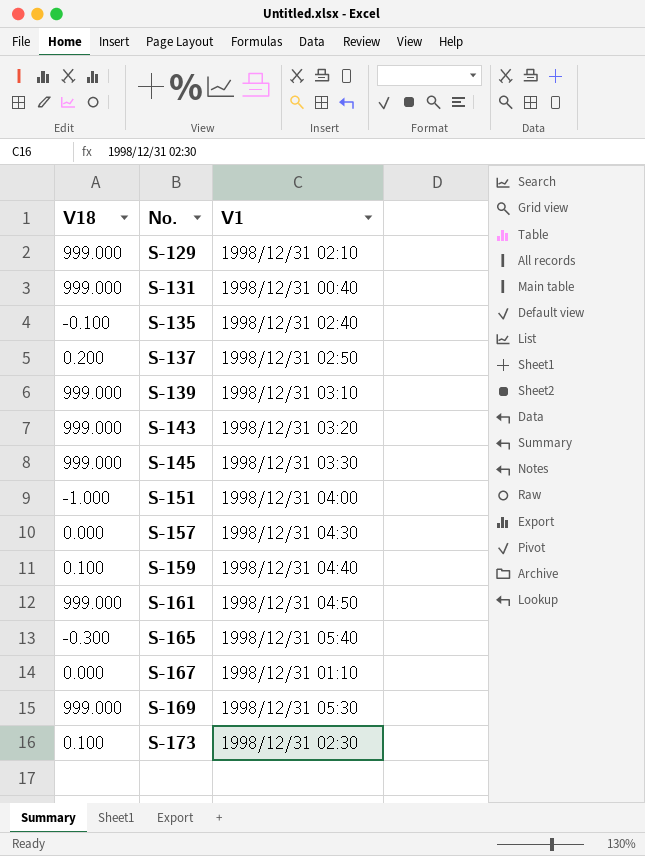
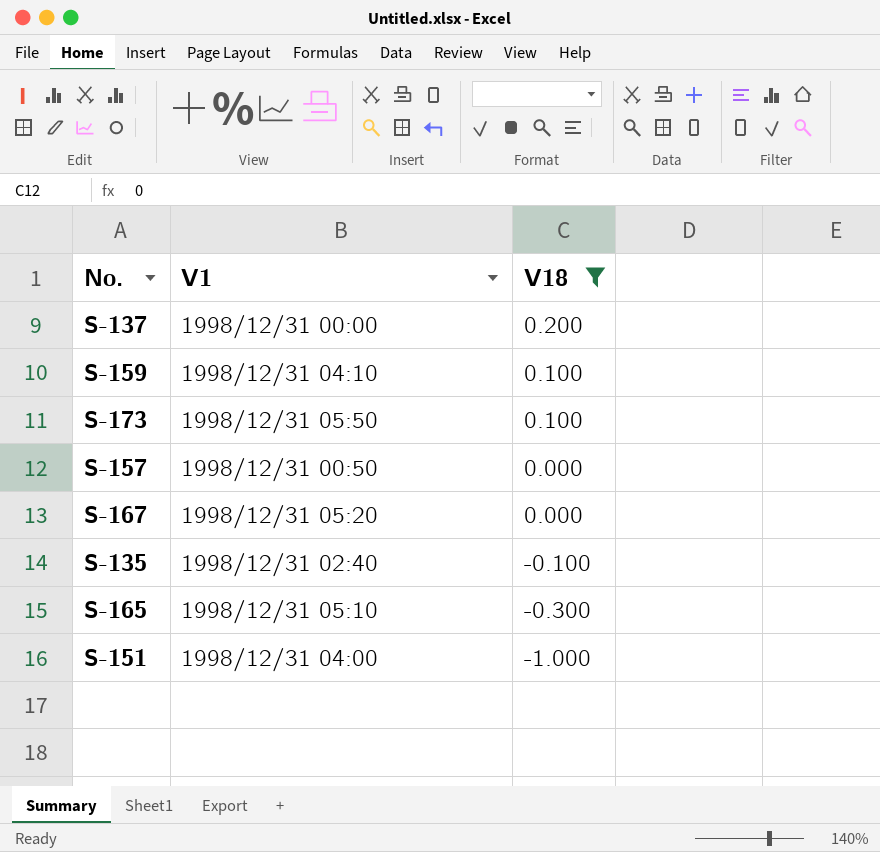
filter: none -> V18 != 999.000
row order: No. ascending -> V18 descending
column V18 | position: 1 -> 3
S-137 | V1: 1998/12/31 02:50 -> 1998/12/31 00:00
S-159 | V1: 1998/12/31 04:40 -> 1998/12/31 04:10
S-173 | V1: 1998/12/31 02:30 -> 1998/12/31 05:50
S-157 | V1: 1998/12/31 04:30 -> 1998/12/31 00:50
S-167 | V1: 1998/12/31 01:10 -> 1998/12/31 05:20
S-165 | V1: 1998/12/31 05:40 -> 1998/12/31 05:10

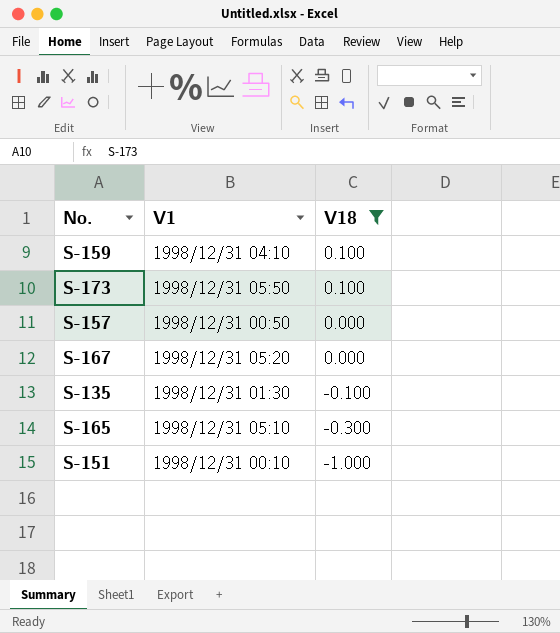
row S-137: 1998/12/31 00:00 | 0.200 -> none
S-135 | V1: 1998/12/31 02:40 -> 1998/12/31 01:30
S-151 | V1: 1998/12/31 04:00 -> 1998/12/31 00:10

